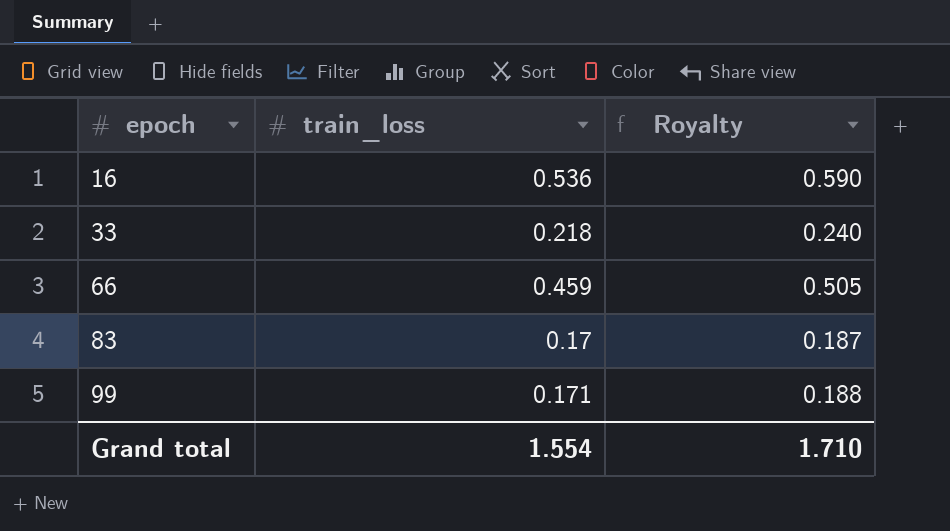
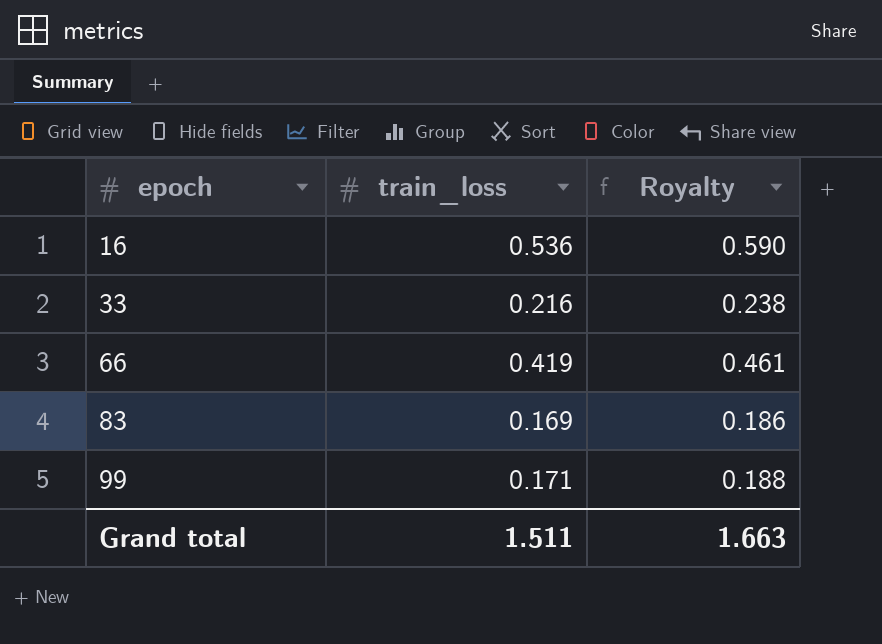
33 | train_loss: 0.218 -> 0.216
33 | Royalty: 0.240 -> 0.238
66 | train_loss: 0.459 -> 0.419
66 | Royalty: 0.505 -> 0.461
83 | train_loss: 0.17 -> 0.169
83 | Royalty: 0.187 -> 0.186
Grand total | train_loss: 1.554 -> 1.511
Grand total | Royalty: 1.710 -> 1.663

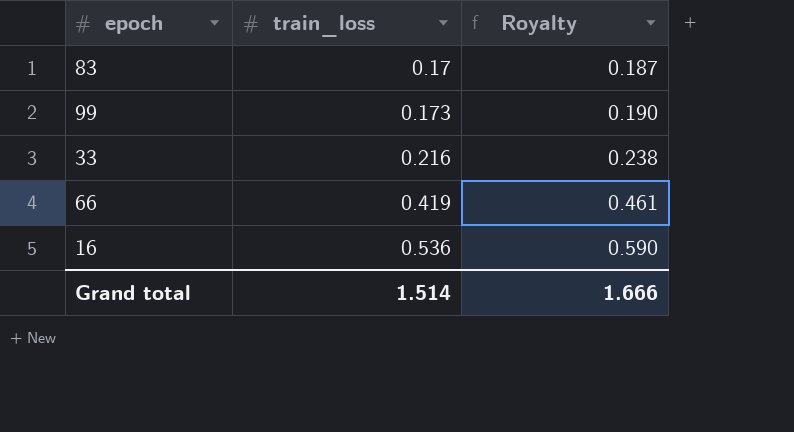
row order: epoch ascending -> train_loss ascending
83 | train_loss: 0.169 -> 0.17
83 | Royalty: 0.186 -> 0.187
99 | train_loss: 0.171 -> 0.173
99 | Royalty: 0.188 -> 0.190
Grand total | train_loss: 1.511 -> 1.514
Grand total | Royalty: 1.663 -> 1.666

